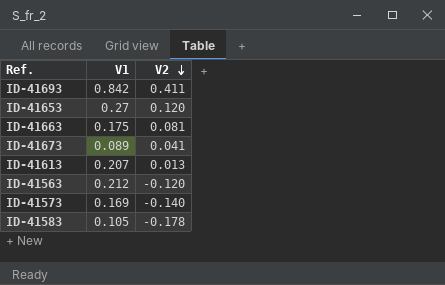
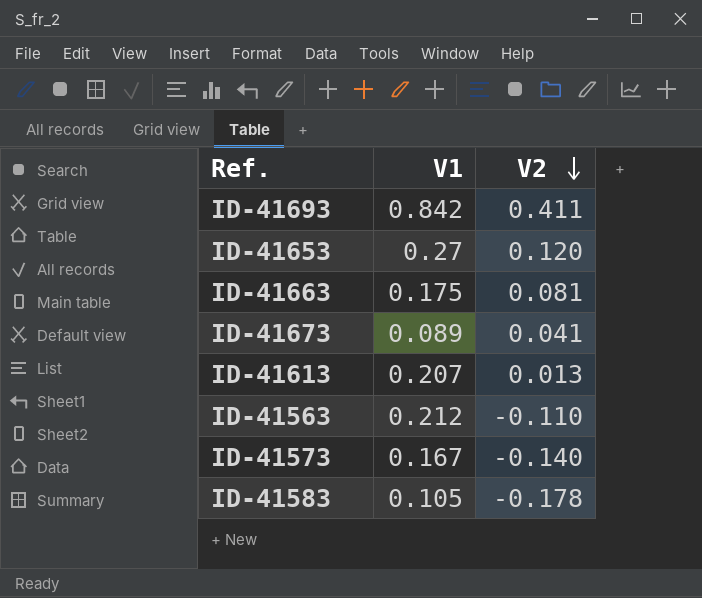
ID-41563 | V2: -0.120 -> -0.110
ID-41573 | V1: 0.169 -> 0.167

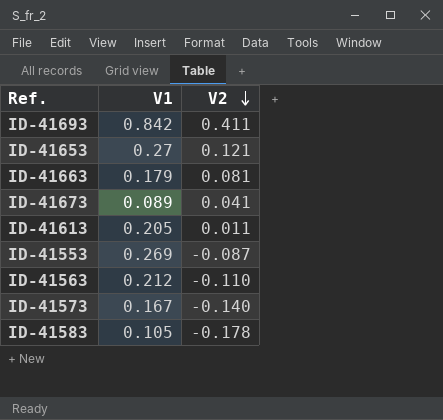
ID-41653 | V2: 0.120 -> 0.121
ID-41663 | V1: 0.175 -> 0.179
ID-41613 | V1: 0.207 -> 0.205
ID-41613 | V2: 0.013 -> 0.011
row ID-41553: none -> 0.269 | -0.087

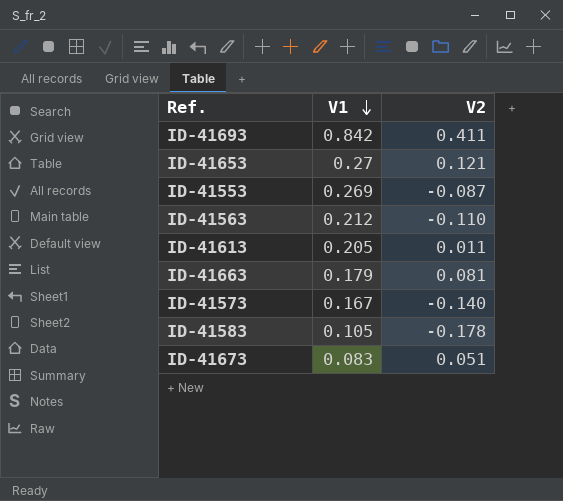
row order: V2 descending -> V1 descending
ID-41673 | V1: 0.089 -> 0.083
ID-41673 | V2: 0.041 -> 0.051

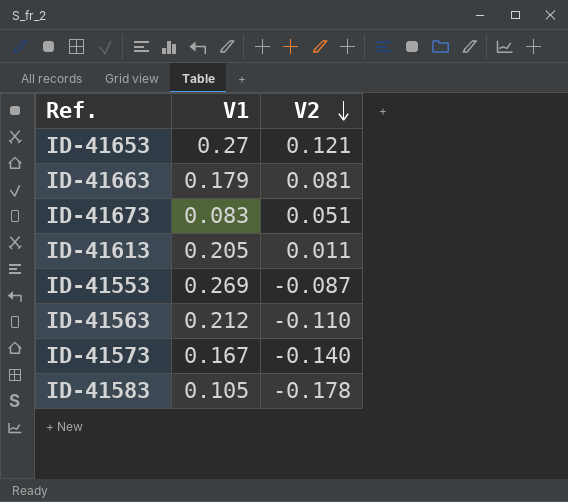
row order: V1 descending -> V2 descending
row ID-41693: 0.842 | 0.411 -> none

